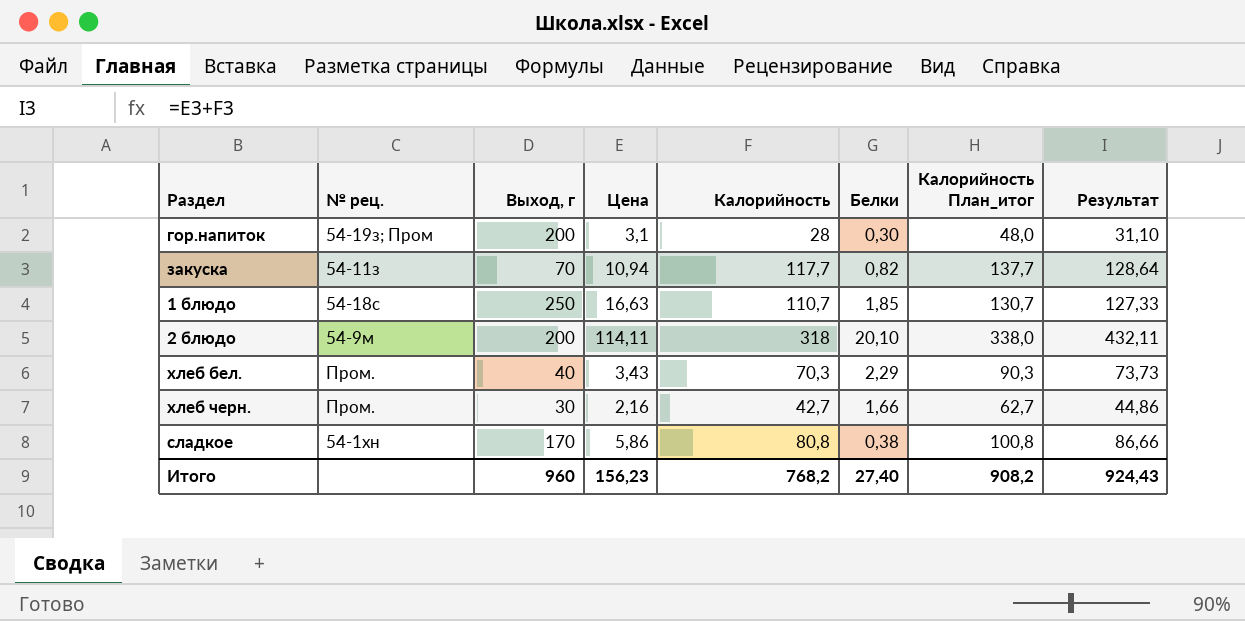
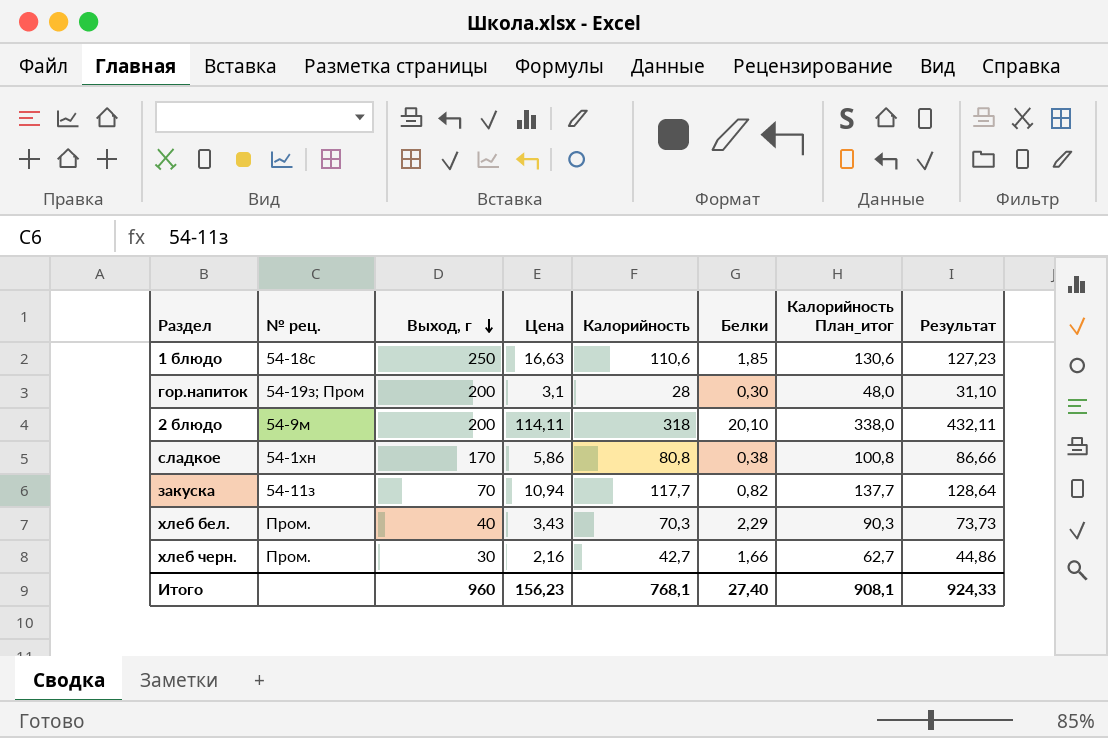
row order: none -> Выход, г descending
1 блюдо | Калорийность: 110,7 -> 110,6
1 блюдо | Калорийность План_итог: 130,7 -> 130,6
1 блюдо | Результат: 127,33 -> 127,23
Итого | Калорийность: 768,2 -> 768,1
Итого | Калорийность План_итог: 908,2 -> 908,1
Итого | Результат: 924,43 -> 924,33

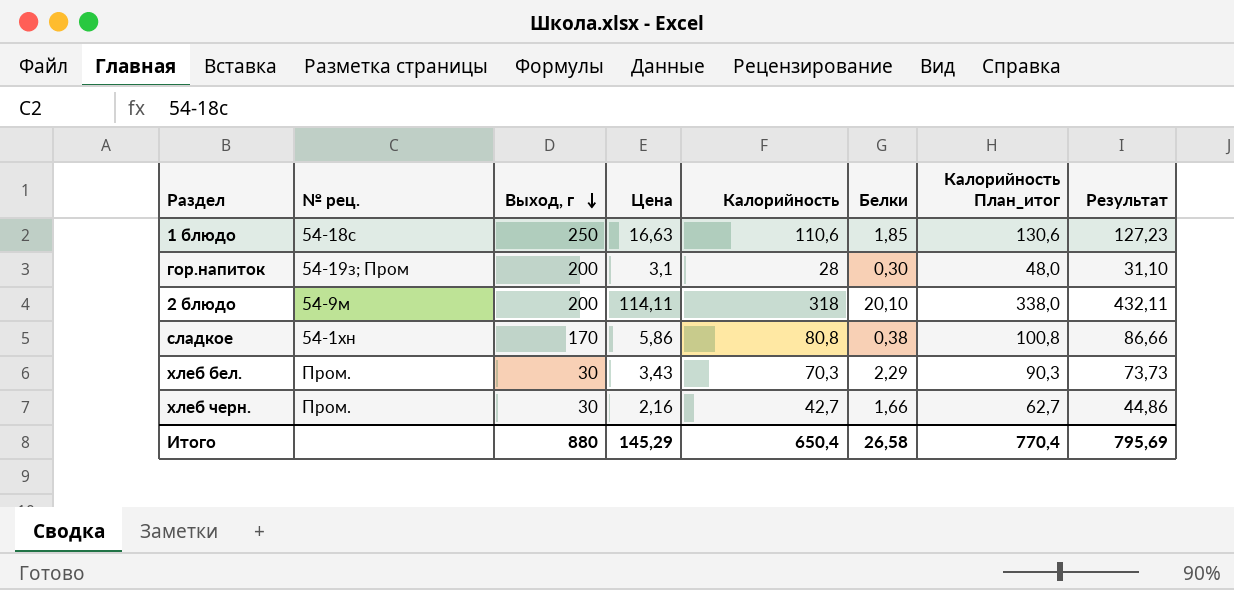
row закуска: 54-11з | 70 | 10,94 | 117,7 | 0,82 | 137,7 | 128,64 -> none
хлеб бел. | Выход, г: 40 -> 30
Итого | Выход, г: 960 -> 880
Итого | Цена: 156,23 -> 145,29
Итого | Калорийность: 768,1 -> 650,4
Итого | Белки: 27,40 -> 26,58
Итого | Калорийность План_итог: 908,1 -> 770,4
Итого | Результат: 924,33 -> 795,69

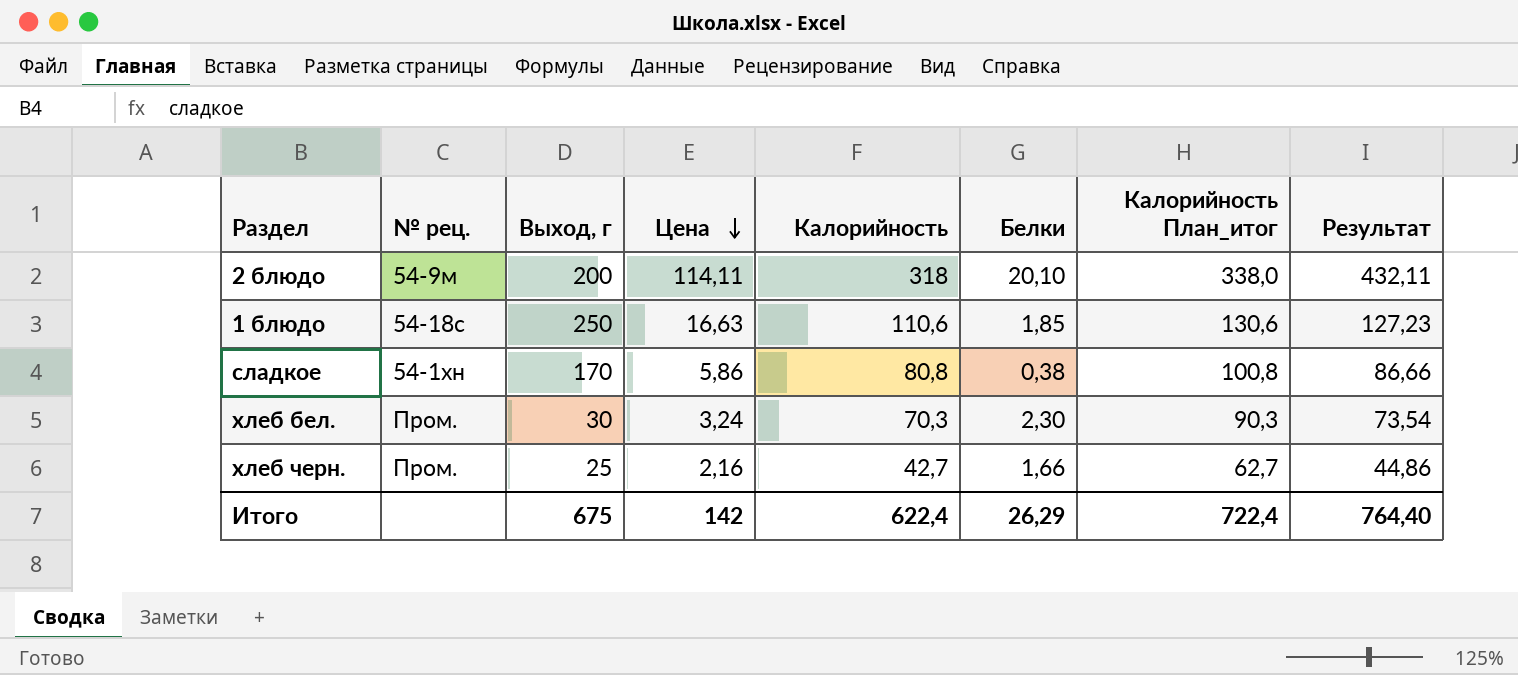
row order: Выход, г descending -> Цена descending
row гор.напиток: 54-19з; Пром | 200 | 3,1 | 28 | 0,30 | 48,0 | 31,10 -> none
хлеб бел. | Цена: 3,43 -> 3,24
хлеб бел. | Белки: 2,29 -> 2,30
хлеб бел. | Результат: 73,73 -> 73,54
хлеб черн. | Выход, г: 30 -> 25
Итого | Выход, г: 880 -> 675
Итого | Цена: 145,29 -> 142
Итого | Калорийность: 650,4 -> 622,4
Итого | Белки: 26,58 -> 26,29
Итого | Калорийность План_итог: 770,4 -> 722,4
Итого | Результат: 795,69 -> 764,40

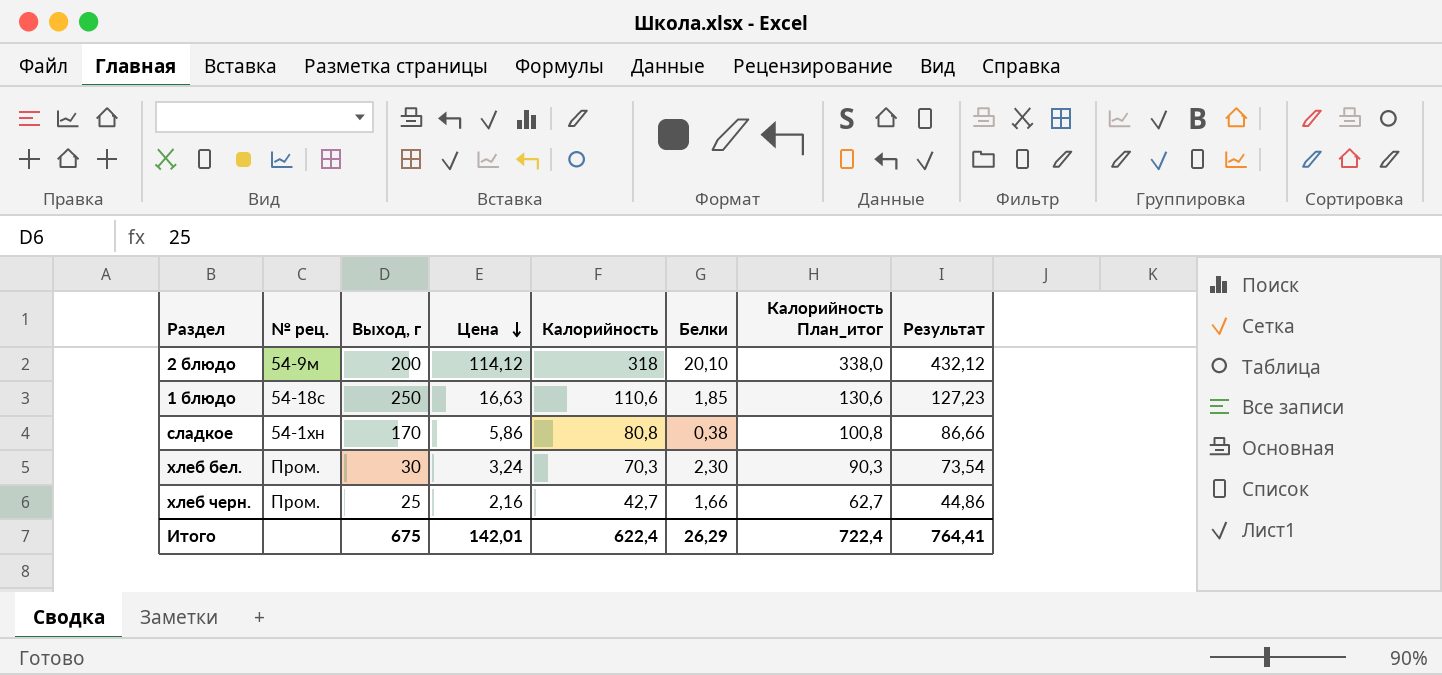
2 блюдо | Цена: 114,11 -> 114,12
2 блюдо | Результат: 432,11 -> 432,12
Итого | Цена: 142 -> 142,01
Итого | Результат: 764,40 -> 764,41

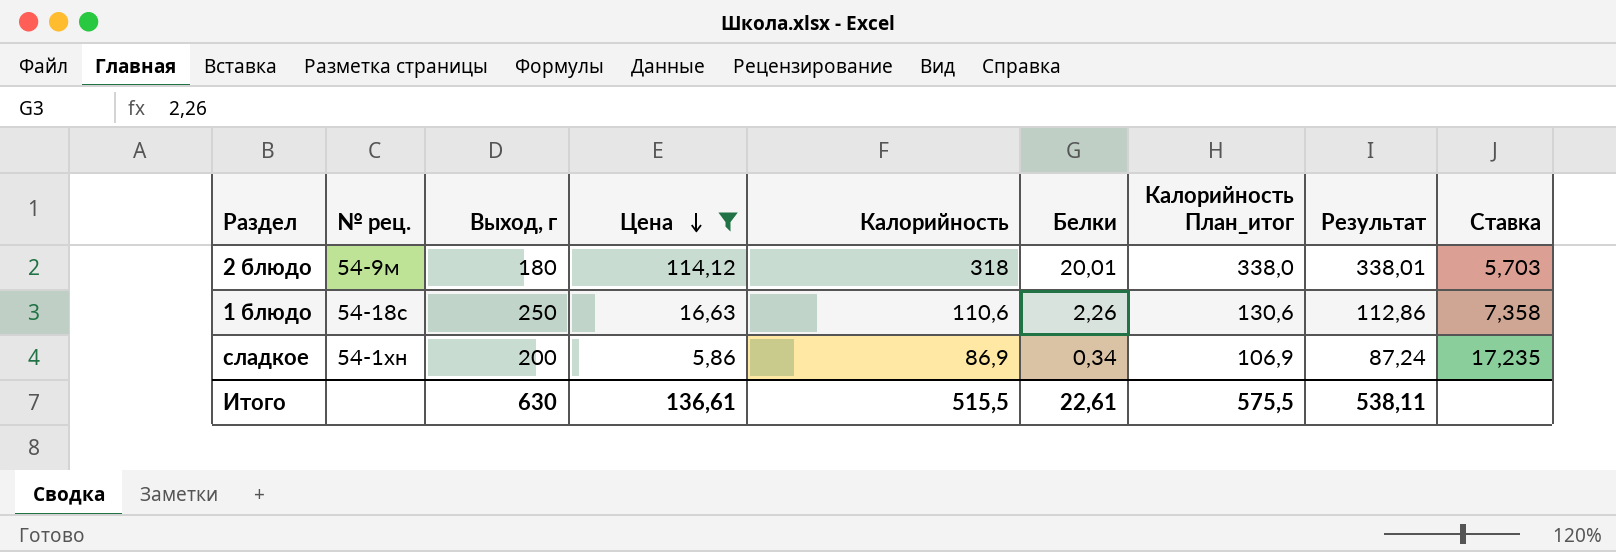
filter: none -> Цена >= 5,86
column Результат | formula: [Цена] + [Калорийность] -> [Калорийность] + [Белки]
column Ставка | formula: none -> [Цена] / [Белки]
2 блюдо | Выход, г: 200 -> 180
2 блюдо | Белки: 20,10 -> 20,01
1 блюдо | Белки: 1,85 -> 2,26
сладкое | Выход, г: 170 -> 200
сладкое | Калорийность: 80,8 -> 86,9
сладкое | Белки: 0,38 -> 0,34
сладкое | Калорийность План_итог: 100,8 -> 106,9
Итого | Выход, г: 675 -> 630
Итого | Цена: 142,01 -> 136,61
Итого | Калорийность: 622,4 -> 515,5
Итого | Белки: 26,29 -> 22,61
Итого | Калорийность План_итог: 722,4 -> 575,5
Итого | Результат: 764,41 -> 538,11

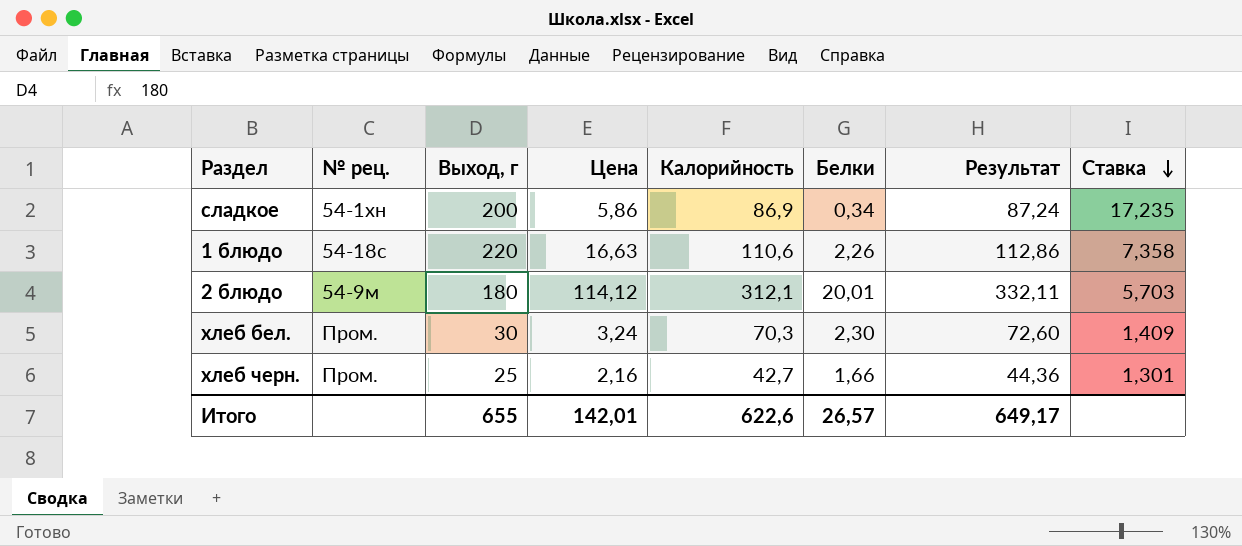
filter: Цена >= 5,86 -> none
row order: Цена descending -> Ставка descending
column Калорийность План_итог | formula: [Калорийность] + 20 -> none
1 блюдо | Выход, г: 250 -> 220
2 блюдо | Калорийность: 318 -> 312,1
2 блюдо | Результат: 338,01 -> 332,11
Итого | Выход, г: 630 -> 655
Итого | Цена: 136,61 -> 142,01
Итого | Калорийность: 515,5 -> 622,6
Итого | Белки: 22,61 -> 26,57
Итого | Результат: 538,11 -> 649,17

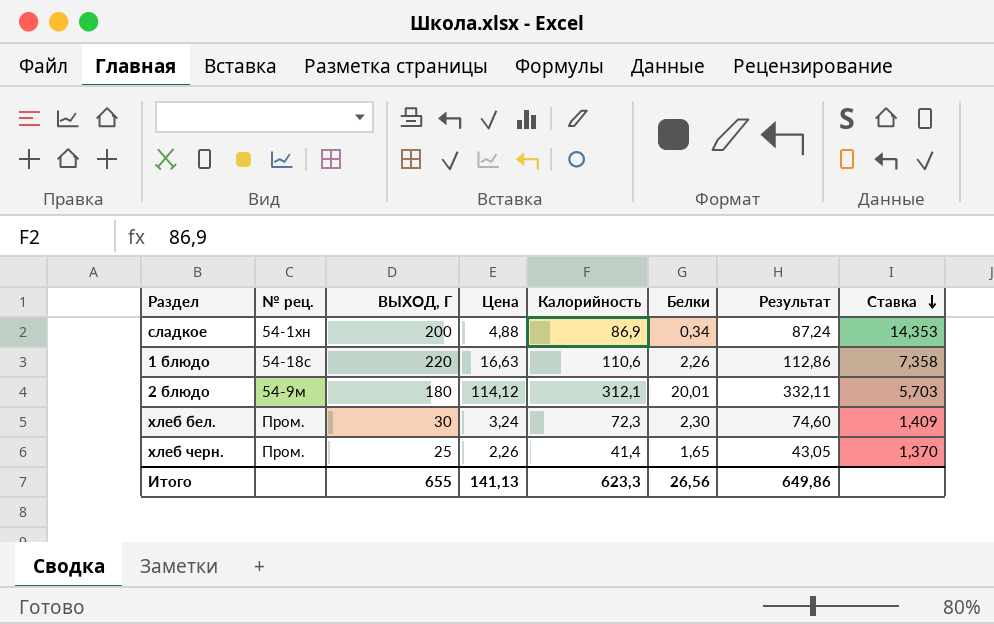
column name: Выход, г -> ВЫХОД, Г
сладкое | Цена: 5,86 -> 4,88
сладкое | Ставка: 17,235 -> 14,353
хлеб бел. | Калорийность: 70,3 -> 72,3
хлеб бел. | Результат: 72,60 -> 74,60
хлеб черн. | Цена: 2,16 -> 2,26
хлеб черн. | Калорийность: 42,7 -> 41,4
хлеб черн. | Белки: 1,66 -> 1,65
хлеб черн. | Результат: 44,36 -> 43,05
хлеб черн. | Ставка: 1,301 -> 1,370
Итого | Цена: 142,01 -> 141,13
Итого | Калорийность: 622,6 -> 623,3
Итого | Белки: 26,57 -> 26,56
Итого | Результат: 649,17 -> 649,86

